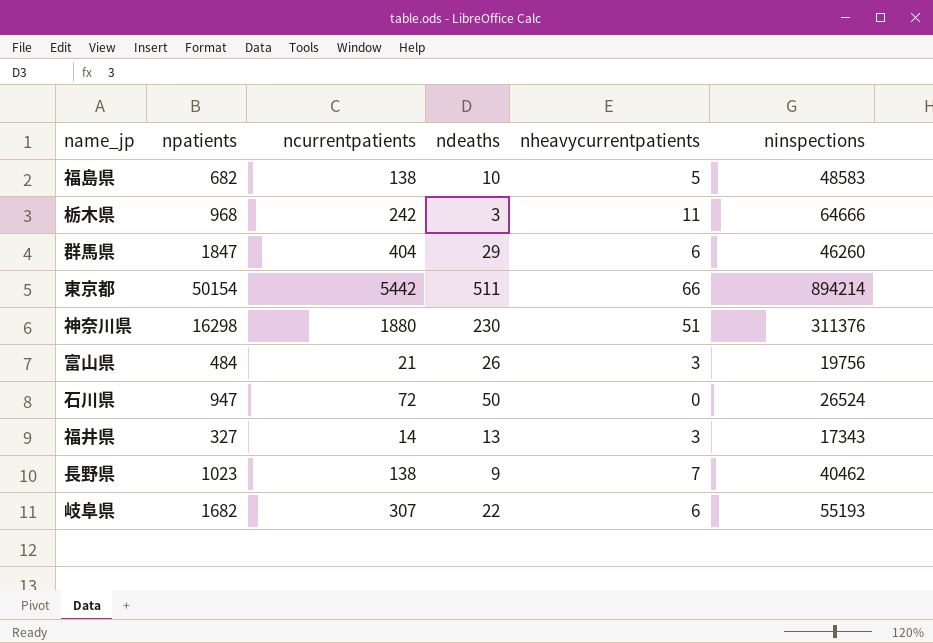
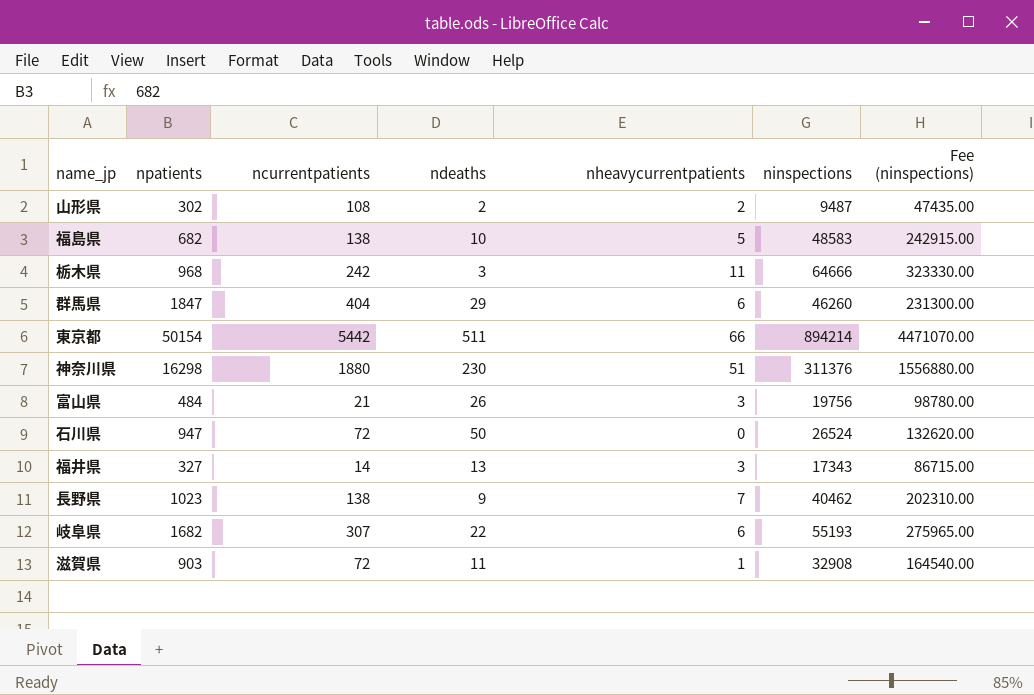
column Fee (ninspections) | formula: none -> [ninspections] * 5
row 山形県: none -> 302 | 108 | 2 | 2 | 9487 | 47435.00
row 滋賀県: none -> 903 | 72 | 11 | 1 | 32908 | 164540.00

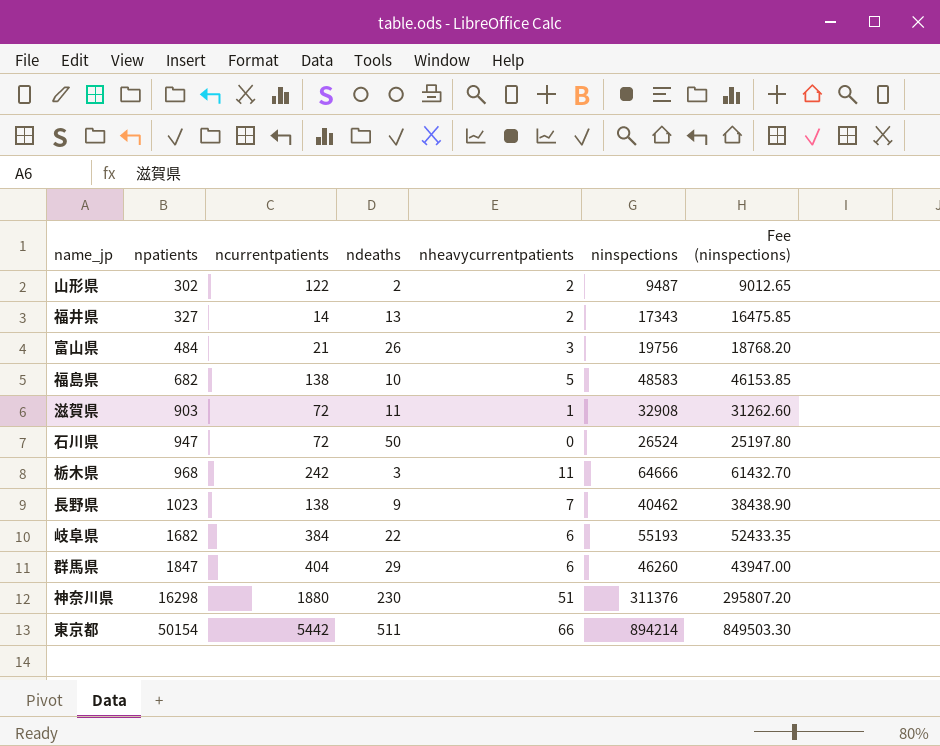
row order: none -> npatients ascending
column Fee (ninspections) | formula: [ninspections] * 5 -> [ninspections] * 0.95
山形県 | ncurrentpatients: 108 -> 122
福井県 | nheavycurrentpatients: 3 -> 2
岐阜県 | ncurrentpatients: 307 -> 384

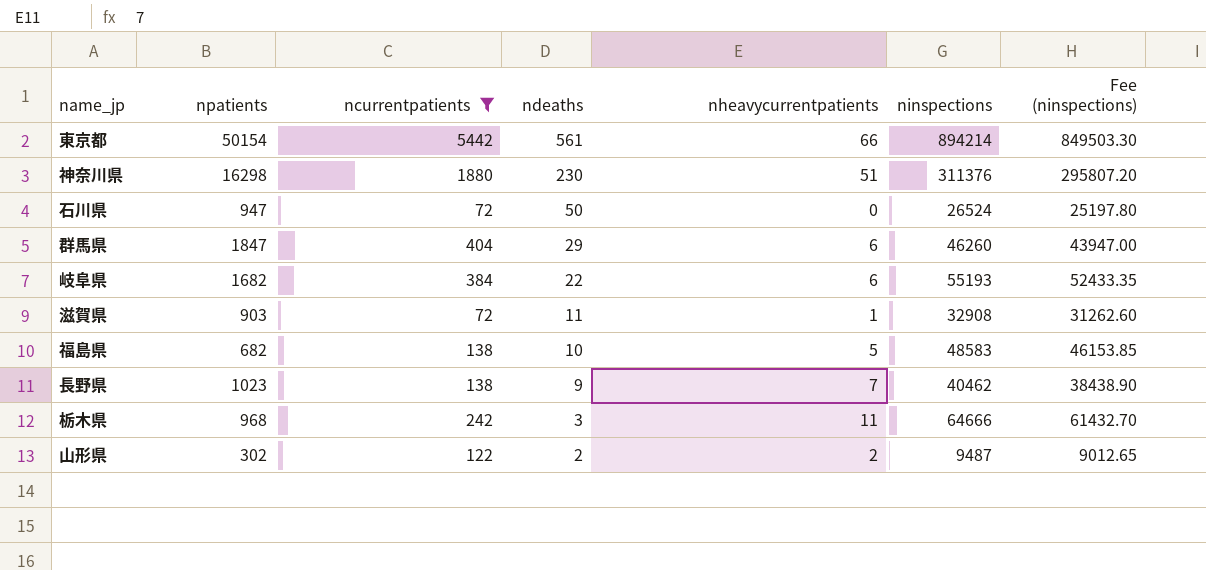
filter: none -> ncurrentpatients >= 72
row order: npatients ascending -> ndeaths descending
東京都 | ndeaths: 511 -> 561

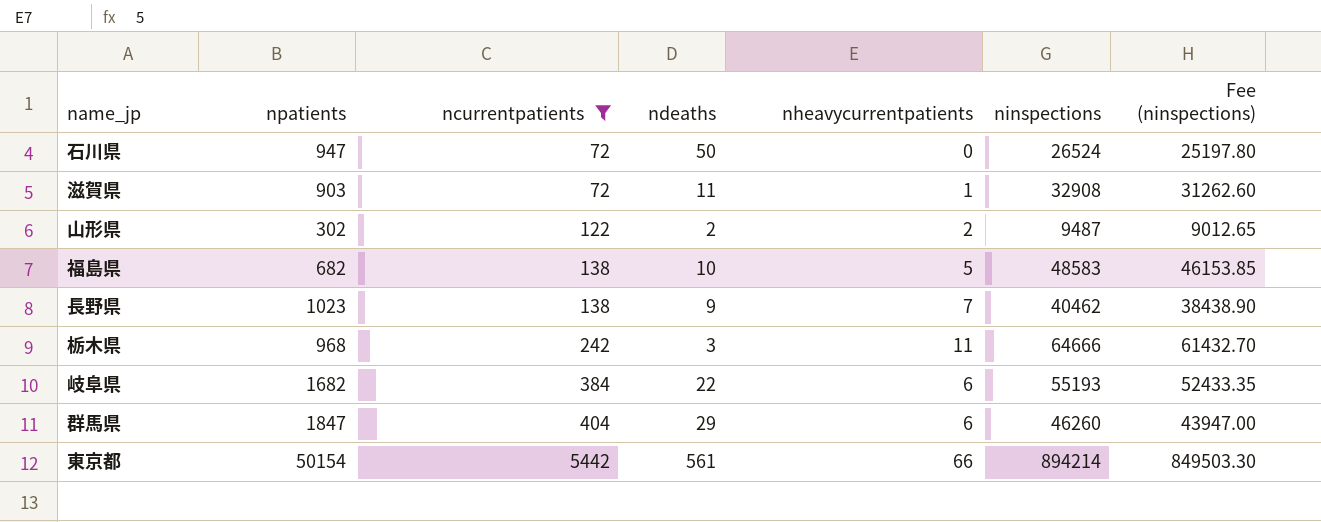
row order: ndeaths descending -> ncurrentpatients ascending
row 神奈川県: 16298 | 1880 | 230 | 51 | 311376 | 295807.20 -> none

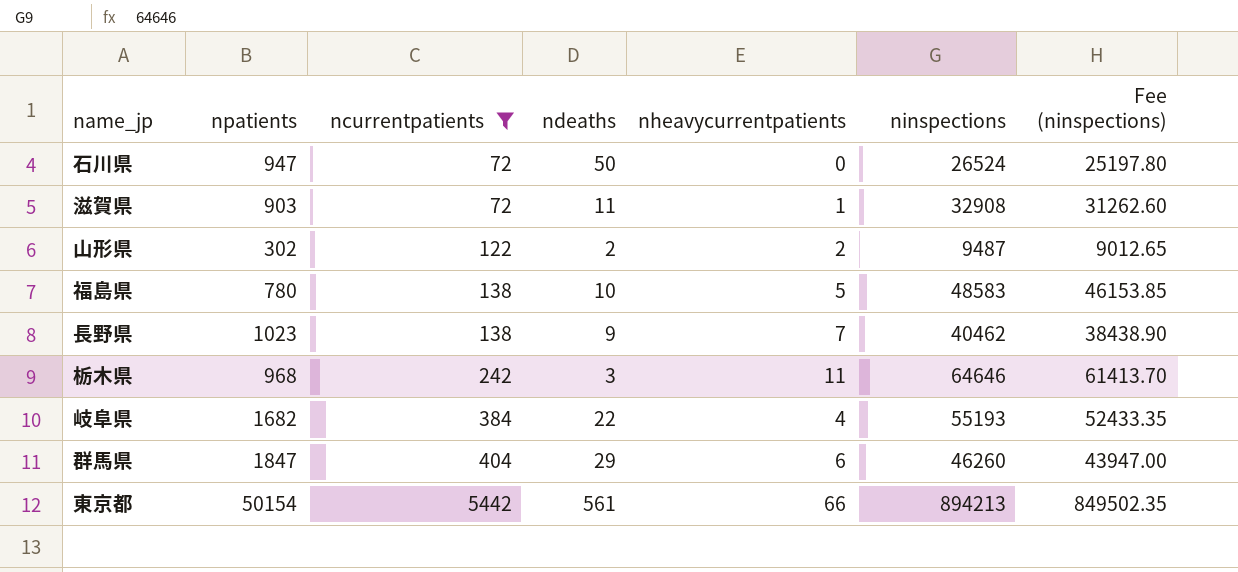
福島県 | npatients: 682 -> 780
栃木県 | ninspections: 64666 -> 64646
栃木県 | Fee (ninspections): 61432.70 -> 61413.70
岐阜県 | nheavycurrentpatients: 6 -> 4
東京都 | ninspections: 894214 -> 894213
東京都 | Fee (ninspections): 849503.30 -> 849502.35

